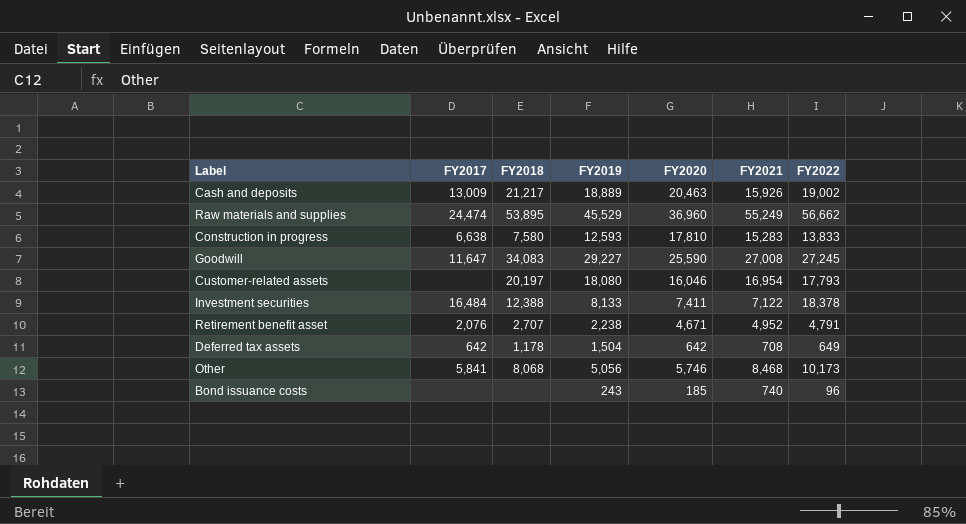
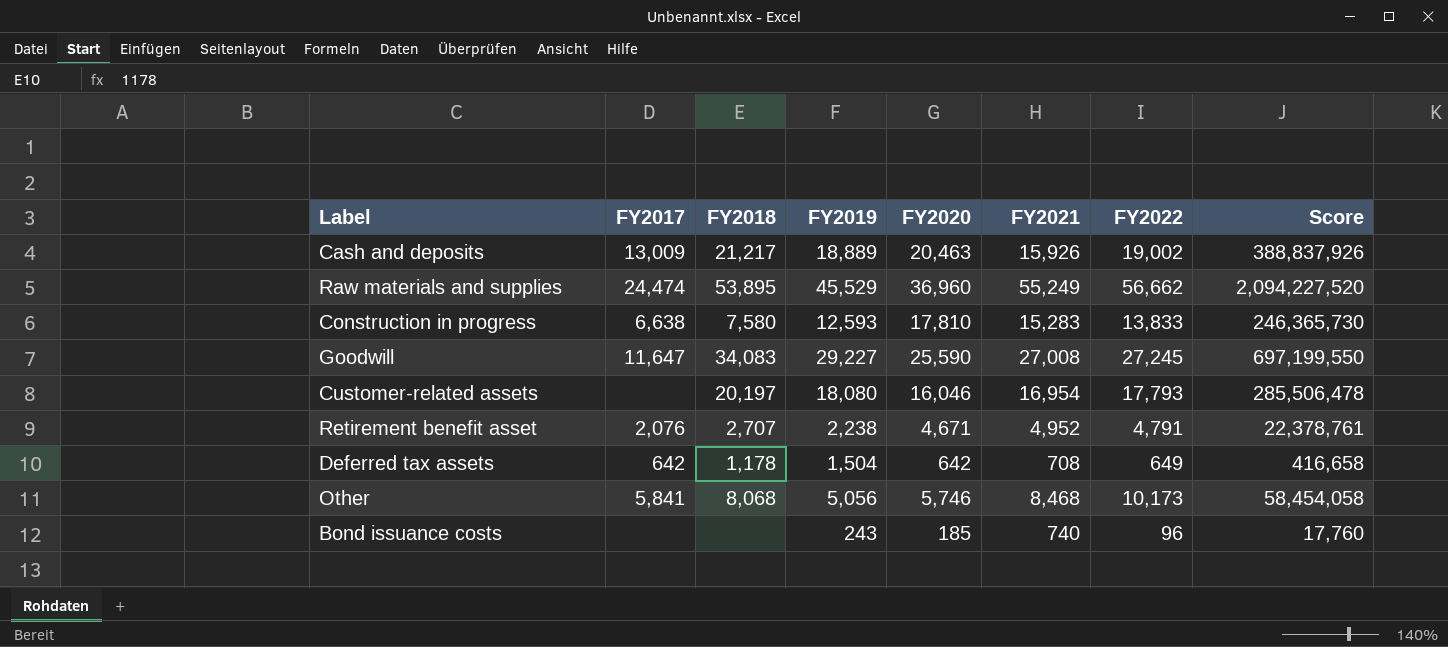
column Score | formula: none -> [FY2020] * [FY2022]
row Investment securities: 16,484 | 12,388 | 8,133 | 7,411 | 7,122 | 18,378 -> none

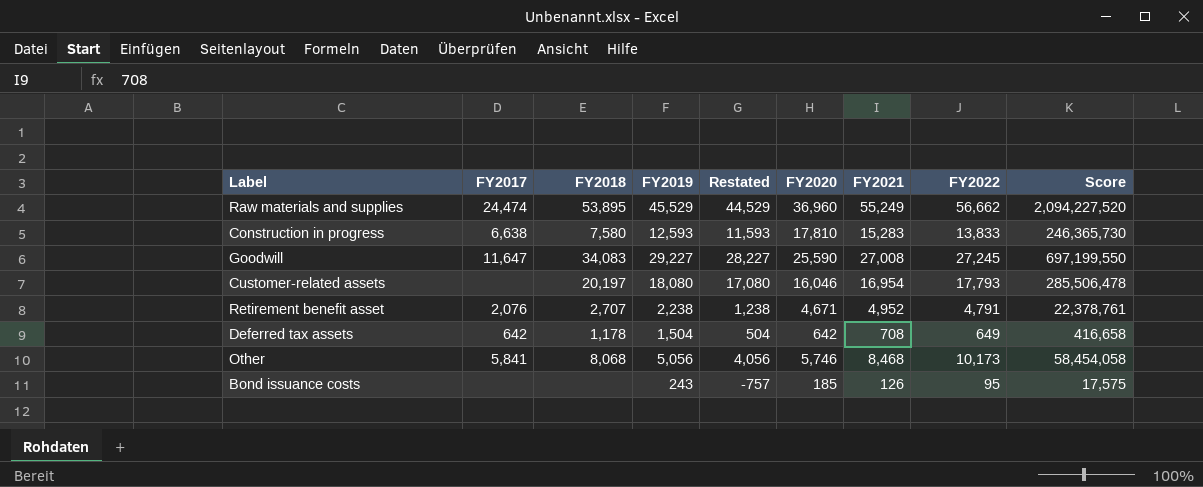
column Restated | formula: none -> [FY2019] - 1000
row Cash and deposits: 13,009 | 21,217 | 18,889 | 20,463 | 15,926 | 19,002 | 388,837,926 -> none
Bond issuance costs | FY2021: 740 -> 126
Bond issuance costs | FY2022: 96 -> 95
Bond issuance costs | Score: 17,760 -> 17,575

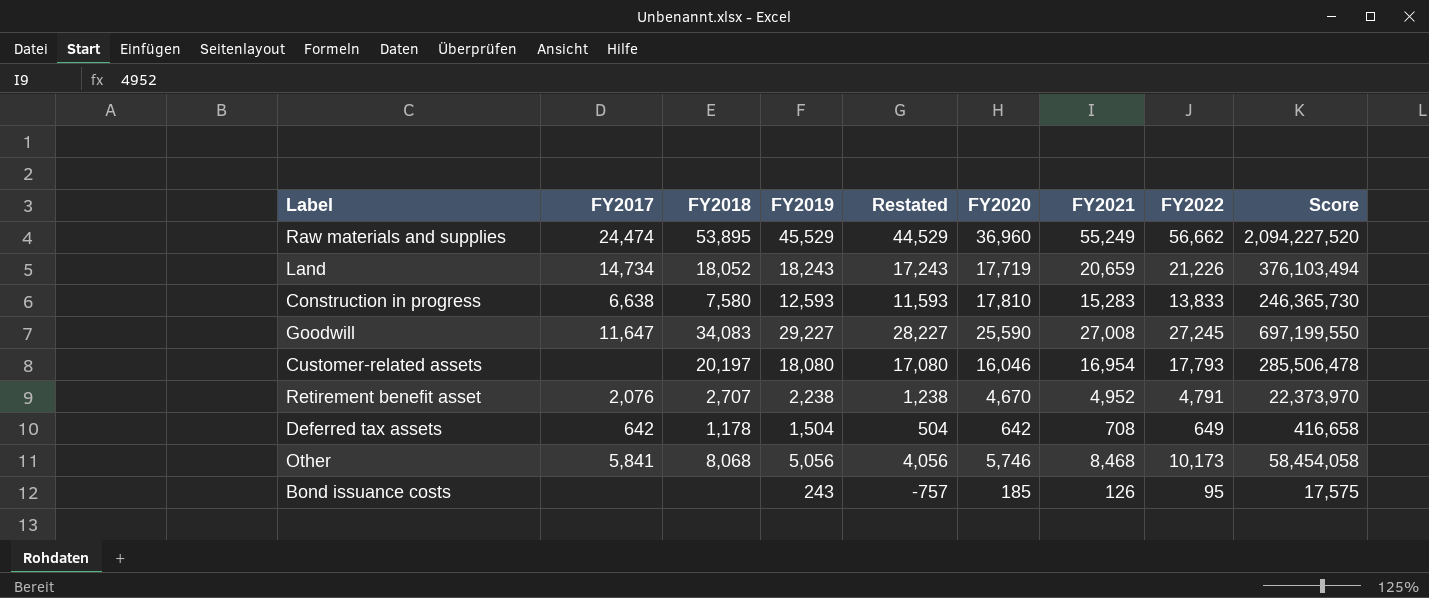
row Land: none -> 14,734 | 18,052 | 18,243 | 17,243 | 17,719 | 20,659 | 21,226 | 376,103,494
Retirement benefit asset | FY2020: 4,671 -> 4,670
Retirement benefit asset | Score: 22,378,761 -> 22,373,970

